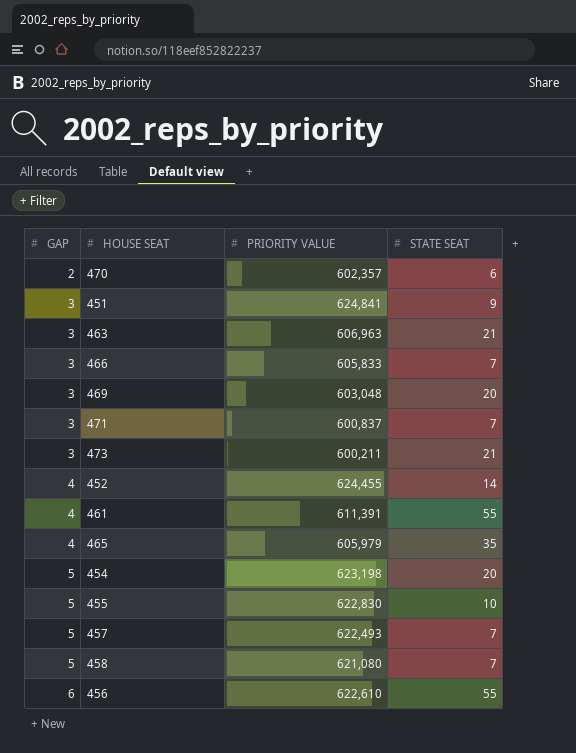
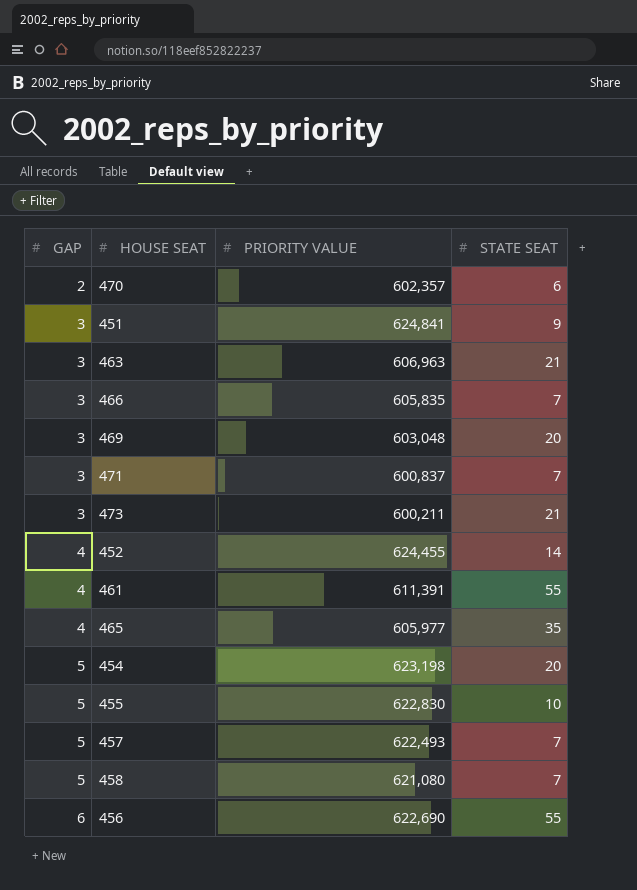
466 | PRIORITY VALUE: 605,833 -> 605,835
465 | PRIORITY VALUE: 605,979 -> 605,977
456 | PRIORITY VALUE: 622,610 -> 622,690

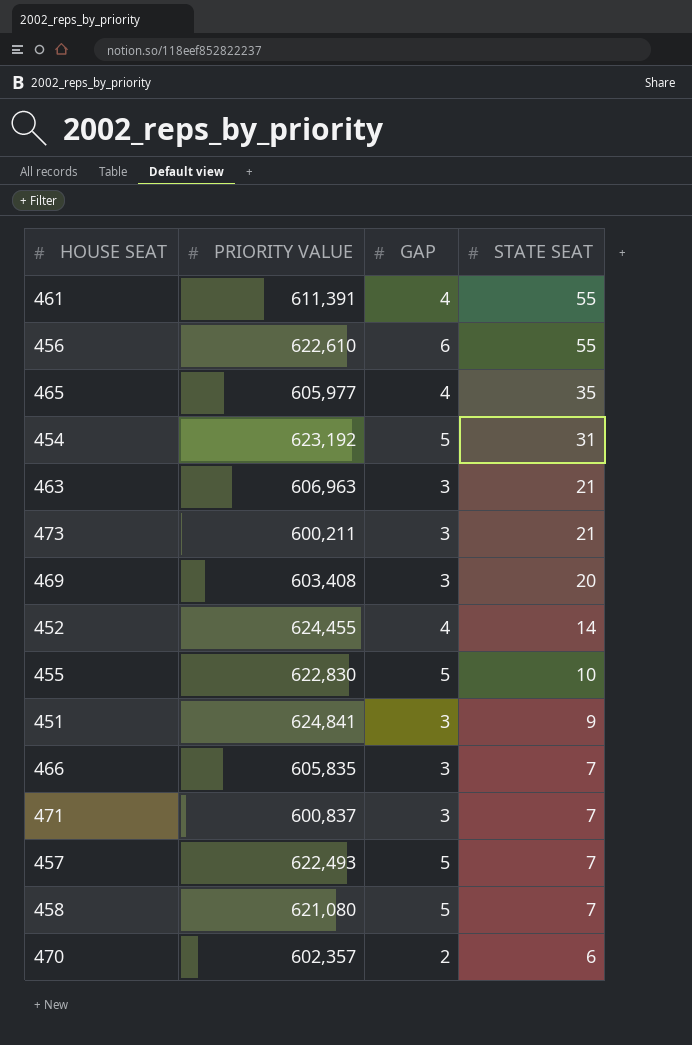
row order: GAP ascending -> STATE SEAT descending
column GAP | position: 1 -> 3
456 | PRIORITY VALUE: 622,690 -> 622,610
454 | PRIORITY VALUE: 623,198 -> 623,192
454 | STATE SEAT: 20 -> 31
469 | PRIORITY VALUE: 603,048 -> 603,408

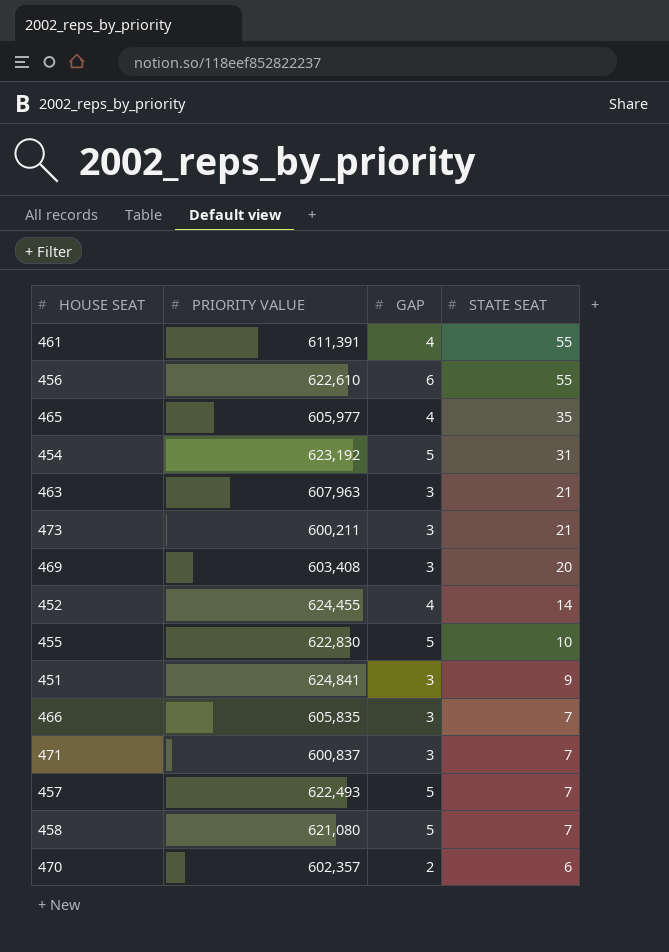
463 | PRIORITY VALUE: 606,963 -> 607,963

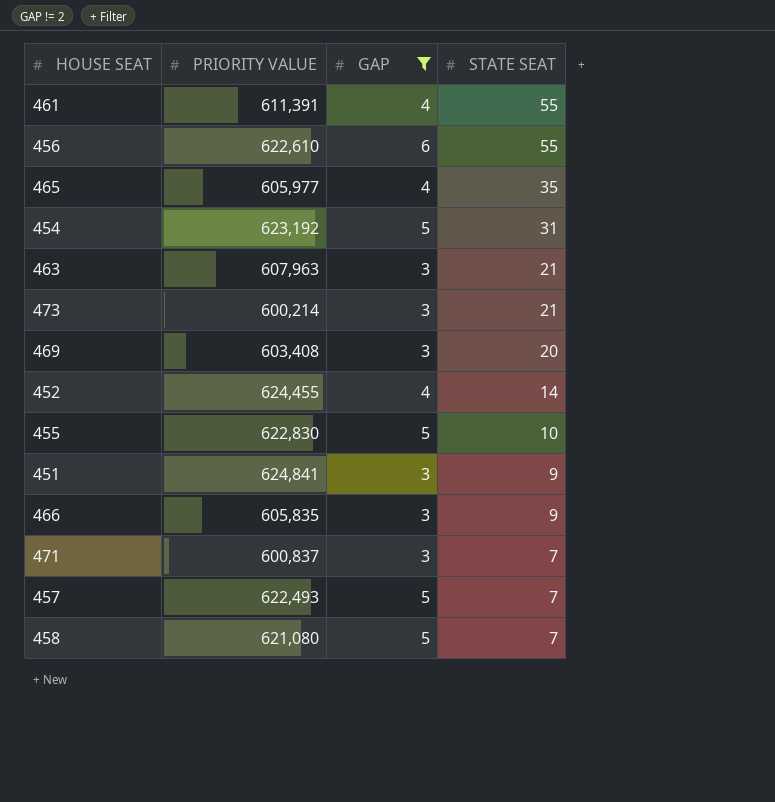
filter: none -> GAP != 2
473 | PRIORITY VALUE: 600,211 -> 600,214
466 | STATE SEAT: 7 -> 9

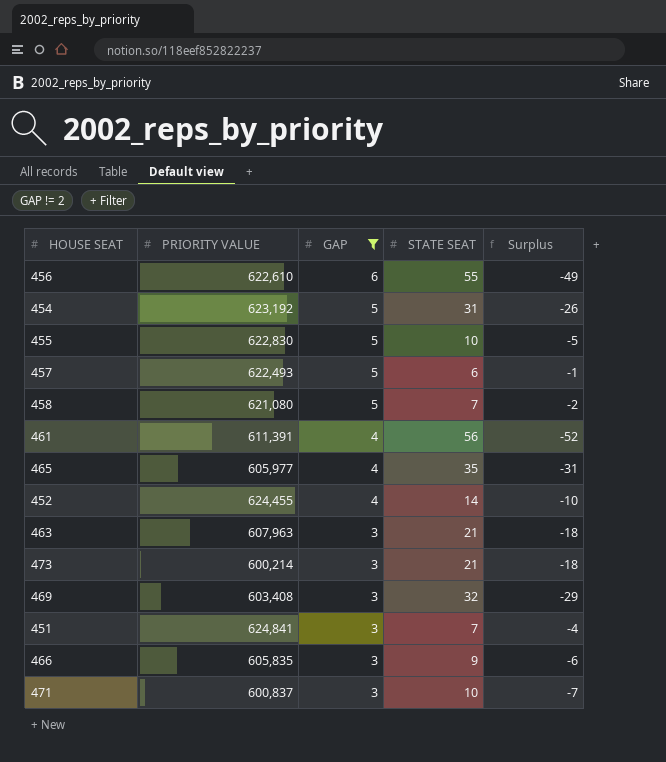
row order: STATE SEAT descending -> GAP descending
column Surplus | formula: none -> [GAP] - [STATE SEAT]
457 | STATE SEAT: 7 -> 6
461 | STATE SEAT: 55 -> 56
469 | STATE SEAT: 20 -> 32
451 | STATE SEAT: 9 -> 7
471 | STATE SEAT: 7 -> 10

